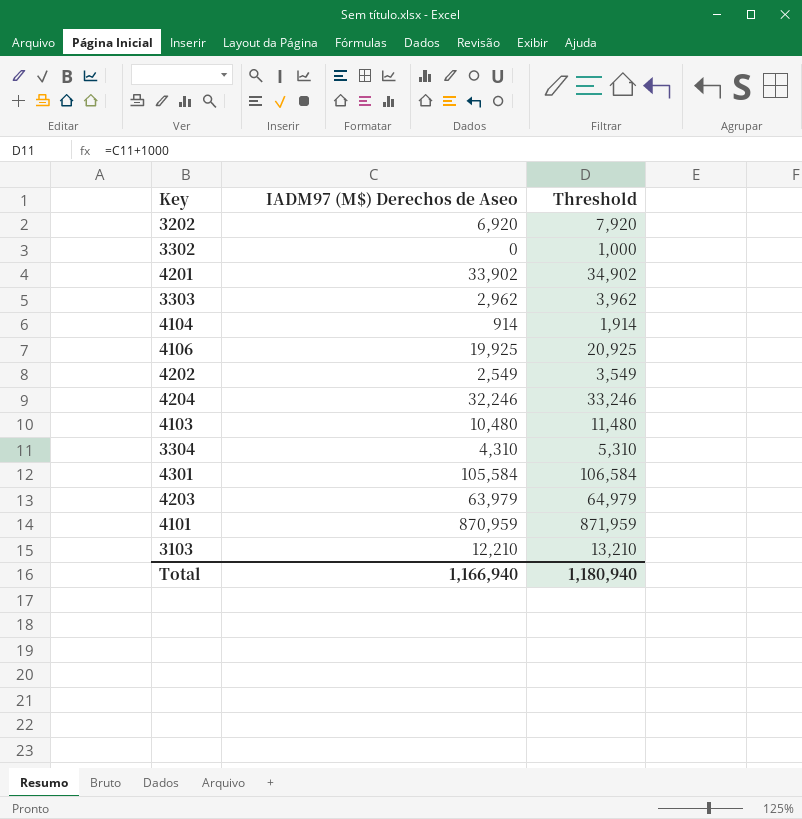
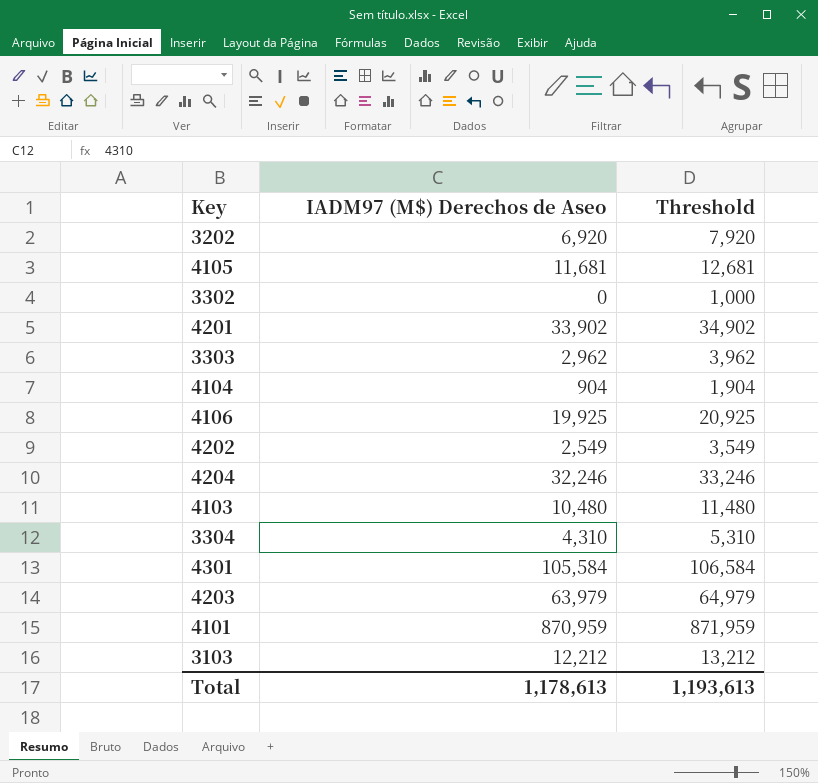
row 4105: none -> 11,681 | 12,681
4104 | IADM97 (M$) Derechos de Aseo: 914 -> 904
4104 | Threshold: 1,914 -> 1,904
3103 | IADM97 (M$) Derechos de Aseo: 12,210 -> 12,212
3103 | Threshold: 13,210 -> 13,212
Total | IADM97 (M$) Derechos de Aseo: 1,166,940 -> 1,178,613
Total | Threshold: 1,180,940 -> 1,193,613

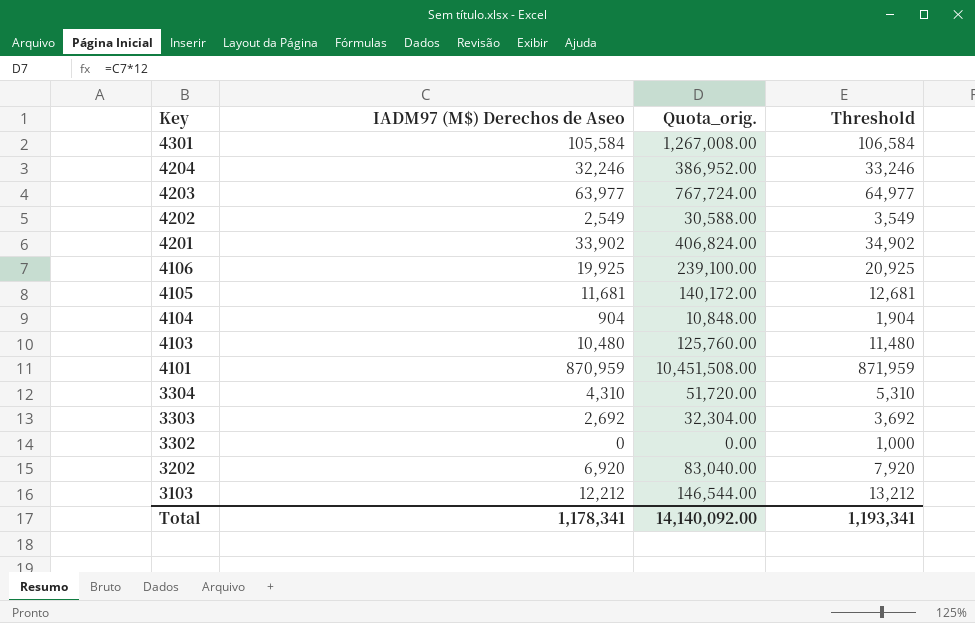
row order: none -> Key descending
column Quota_orig. | formula: none -> [IADM97 (M$) Derechos de Aseo] * 12
4203 | IADM97 (M$) Derechos de Aseo: 63,979 -> 63,977
4203 | Threshold: 64,979 -> 64,977
3303 | IADM97 (M$) Derechos de Aseo: 2,962 -> 2,692
3303 | Threshold: 3,962 -> 3,692
Total | IADM97 (M$) Derechos de Aseo: 1,178,613 -> 1,178,341
Total | Threshold: 1,193,613 -> 1,193,341

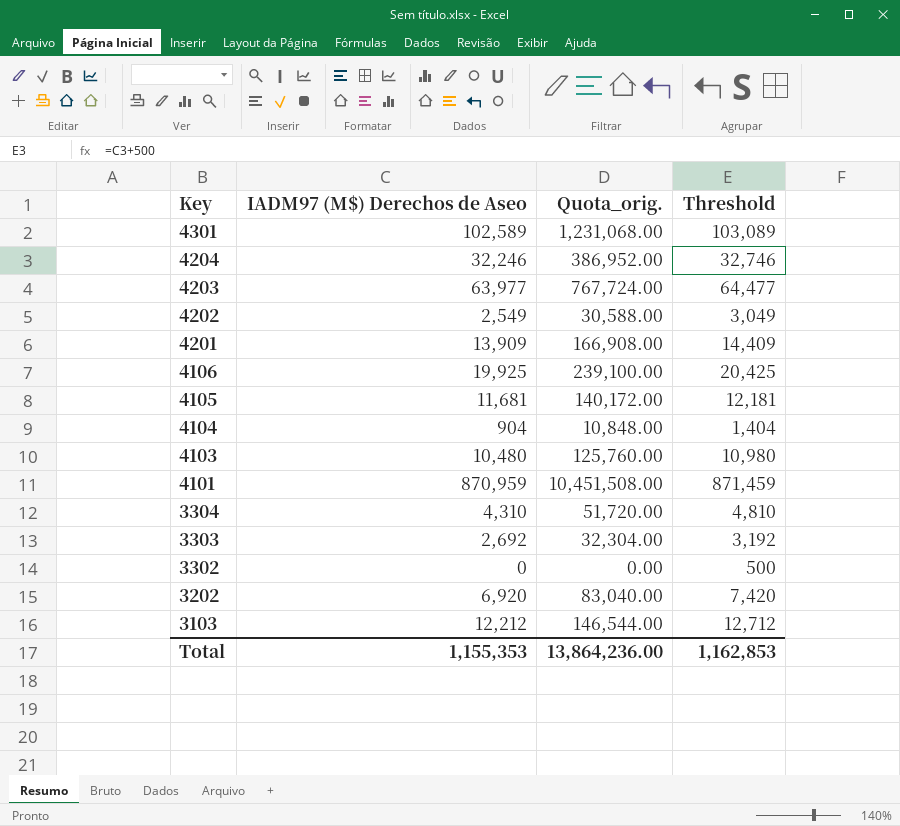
column Threshold | formula: [IADM97 (M$) Derechos de Aseo] + 1000 -> [IADM97 (M$) Derechos de Aseo] + 500
4301 | IADM97 (M$) Derechos de Aseo: 105,584 -> 102,589
4301 | Quota_orig.: 1,267,008.00 -> 1,231,068.00
4201 | IADM97 (M$) Derechos de Aseo: 33,902 -> 13,909
4201 | Quota_orig.: 406,824.00 -> 166,908.00
Total | IADM97 (M$) Derechos de Aseo: 1,178,341 -> 1,155,353
Total | Quota_orig.: 14,140,092.00 -> 13,864,236.00
Total | Threshold: 1,193,341 -> 1,162,853

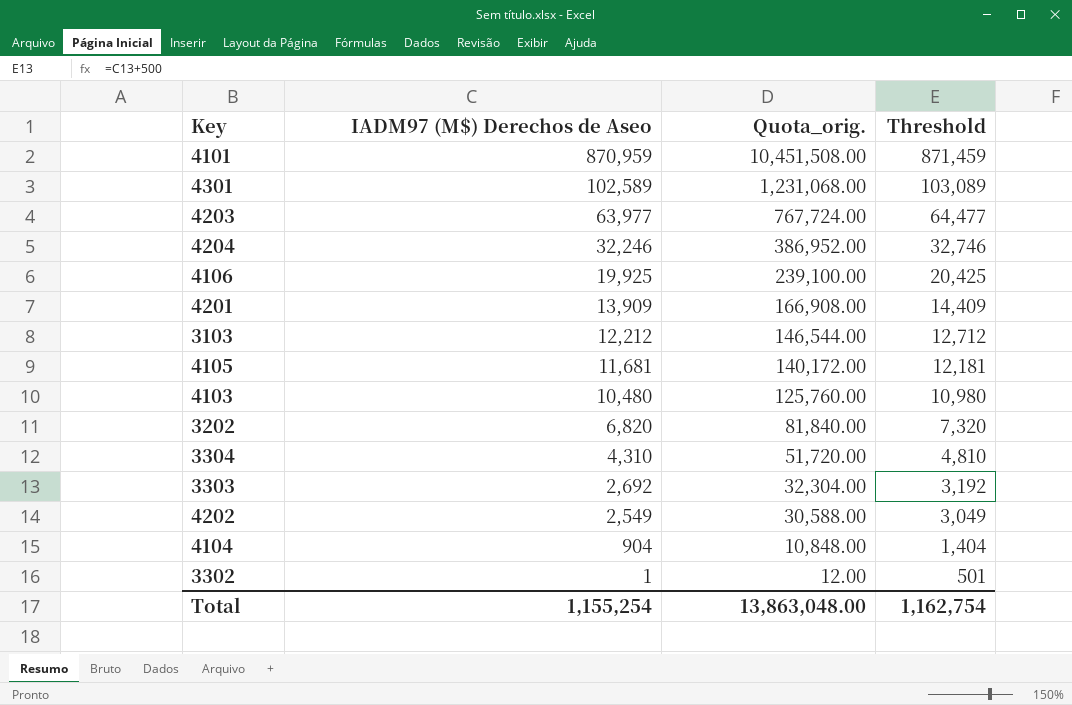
row order: Key descending -> IADM97 (M$) Derechos de Aseo descending
3202 | IADM97 (M$) Derechos de Aseo: 6,920 -> 6,820
3202 | Quota_orig.: 83,040.00 -> 81,840.00
3202 | Threshold: 7,420 -> 7,320
3302 | IADM97 (M$) Derechos de Aseo: 0 -> 1
3302 | Quota_orig.: 0.00 -> 12.00
3302 | Threshold: 500 -> 501
Total | IADM97 (M$) Derechos de Aseo: 1,155,353 -> 1,155,254
Total | Quota_orig.: 13,864,236.00 -> 13,863,048.00
Total | Threshold: 1,162,853 -> 1,162,754

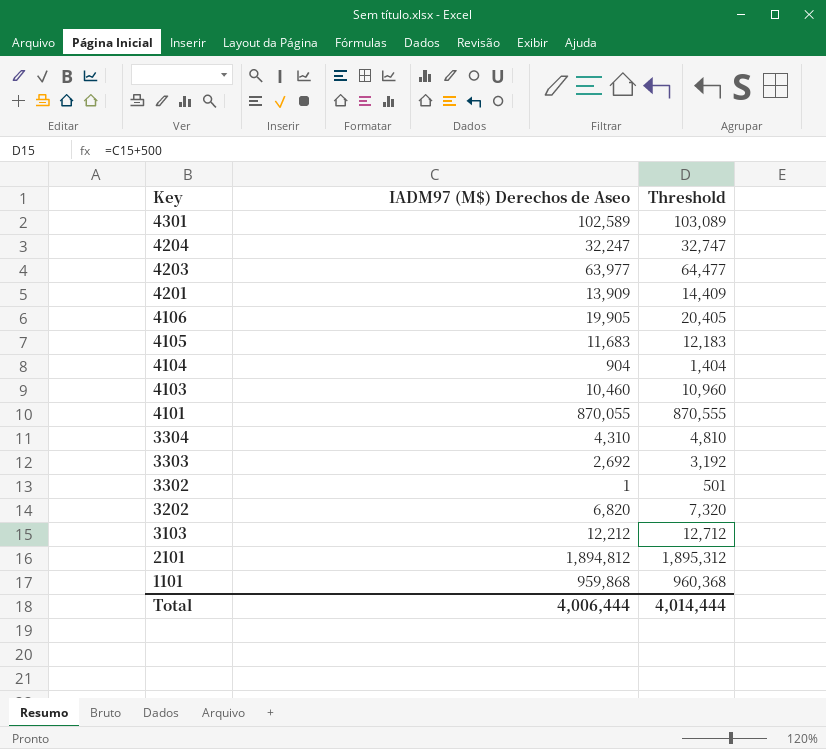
row order: IADM97 (M$) Derechos de Aseo descending -> Key descending
column Quota_orig. | formula: [IADM97 (M$) Derechos de Aseo] * 12 -> none
row 4202: 2,549 | 30,588.00 | 3,049 -> none
4204 | IADM97 (M$) Derechos de Aseo: 32,246 -> 32,247
4204 | Threshold: 32,746 -> 32,747
4106 | IADM97 (M$) Derechos de Aseo: 19,925 -> 19,905
4106 | Threshold: 20,425 -> 20,405
4105 | IADM97 (M$) Derechos de Aseo: 11,681 -> 11,683
4105 | Threshold: 12,181 -> 12,183
4103 | IADM97 (M$) Derechos de Aseo: 10,480 -> 10,460
4103 | Threshold: 10,980 -> 10,960
4101 | IADM97 (M$) Derechos de Aseo: 870,959 -> 870,055
4101 | Threshold: 871,459 -> 870,555
row 2101: none -> 1,894,812 | 1,895,312
row 1101: none -> 959,868 | 960,368
Total | IADM97 (M$) Derechos de Aseo: 1,155,254 -> 4,006,444
Total | Threshold: 1,162,754 -> 4,014,444

